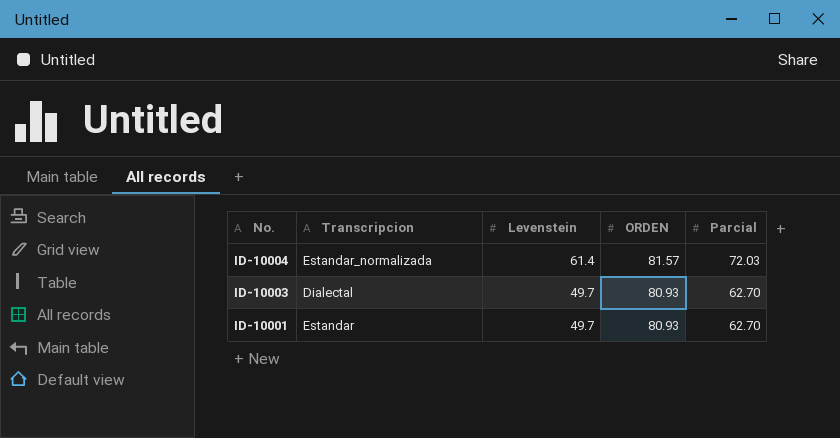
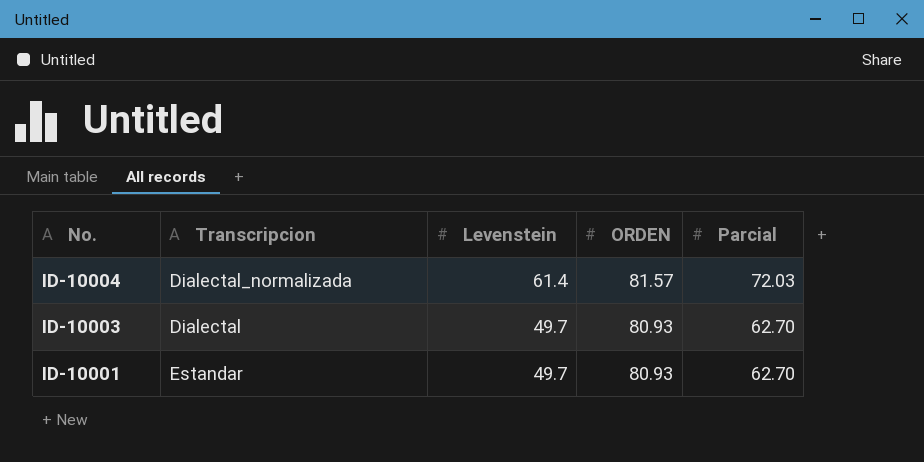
ID-10004 | Transcripcion: Estandar_normalizada -> Dialectal_normalizada

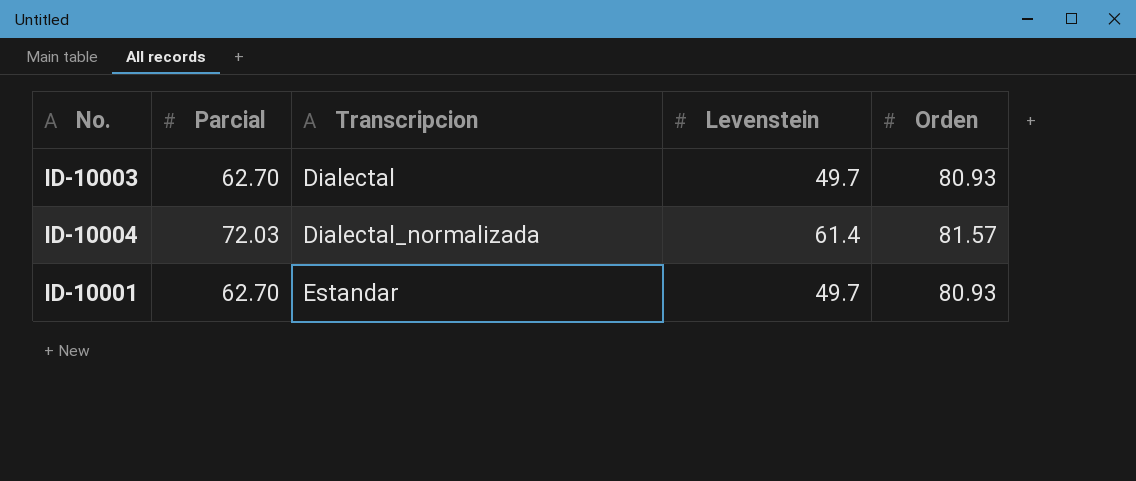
row order: No. descending -> Transcripcion ascending
column Parcial | position: 5 -> 2
column name: ORDEN -> Orden

